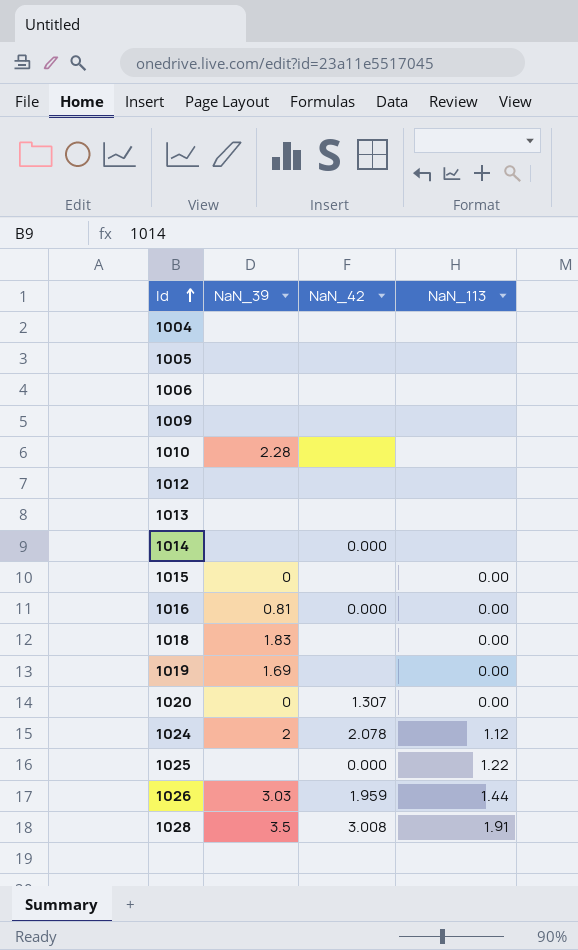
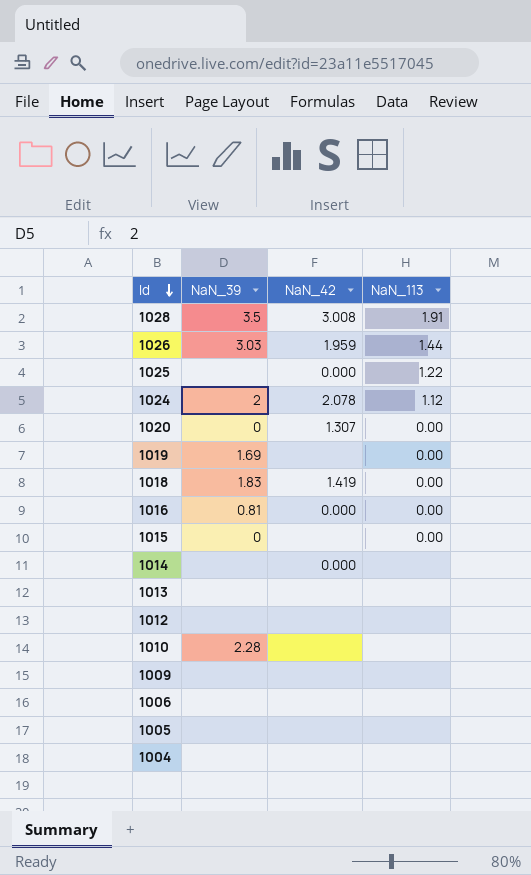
row order: Id ascending -> Id descending
1018 | NaN_42: none -> 1.419

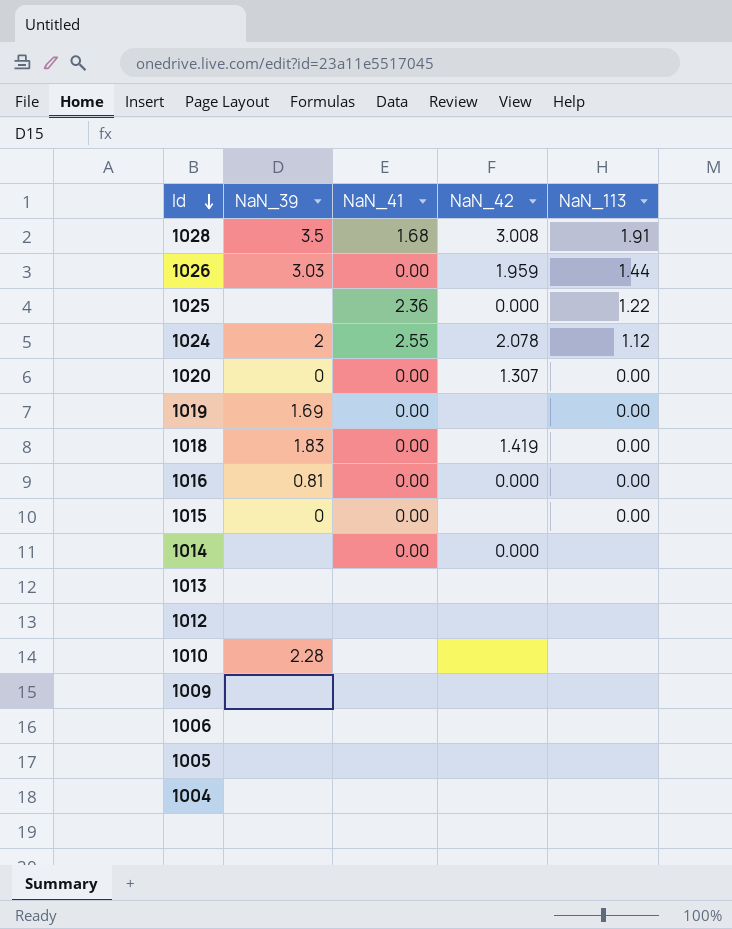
column NaN_41 | position: none -> 3

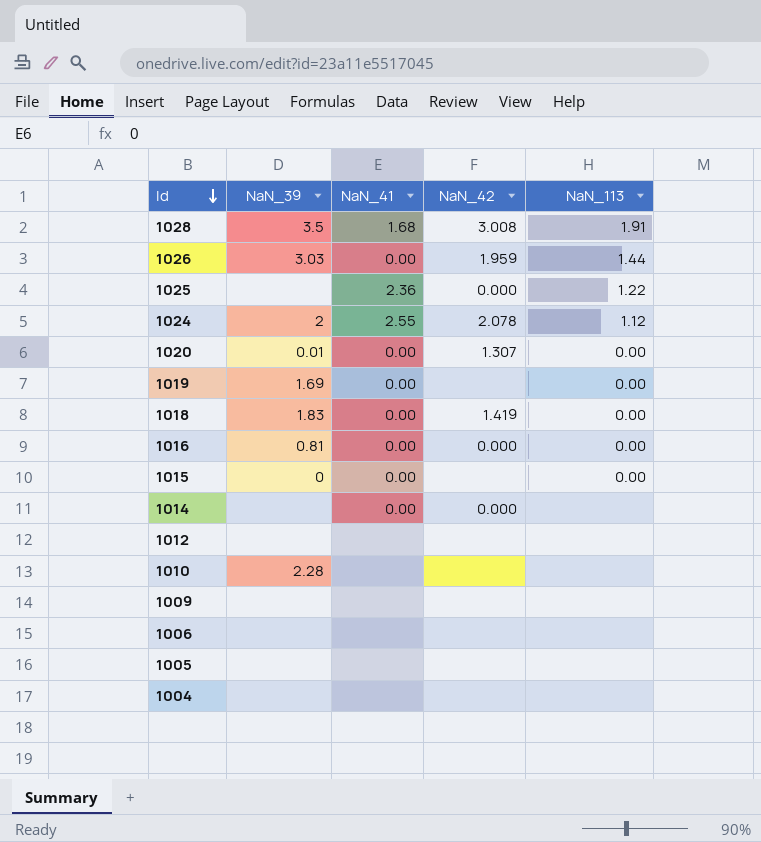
row 1013: none | none | none | none -> none
1020 | NaN_39: 0 -> 0.01

